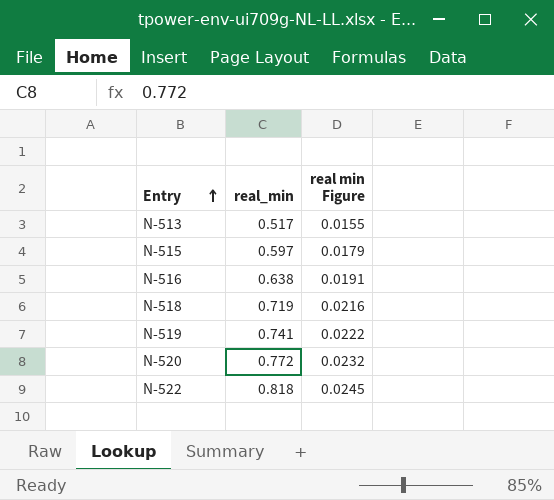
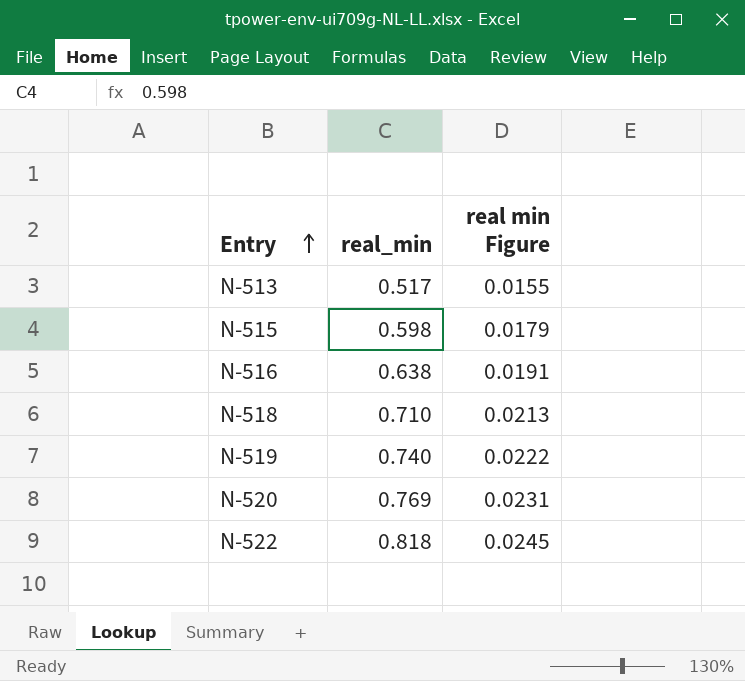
N-515 | real_min: 0.597 -> 0.598
N-518 | real_min: 0.719 -> 0.710
N-518 | real min Figure: 0.0216 -> 0.0213
N-519 | real_min: 0.741 -> 0.740
N-520 | real_min: 0.772 -> 0.769
N-520 | real min Figure: 0.0232 -> 0.0231

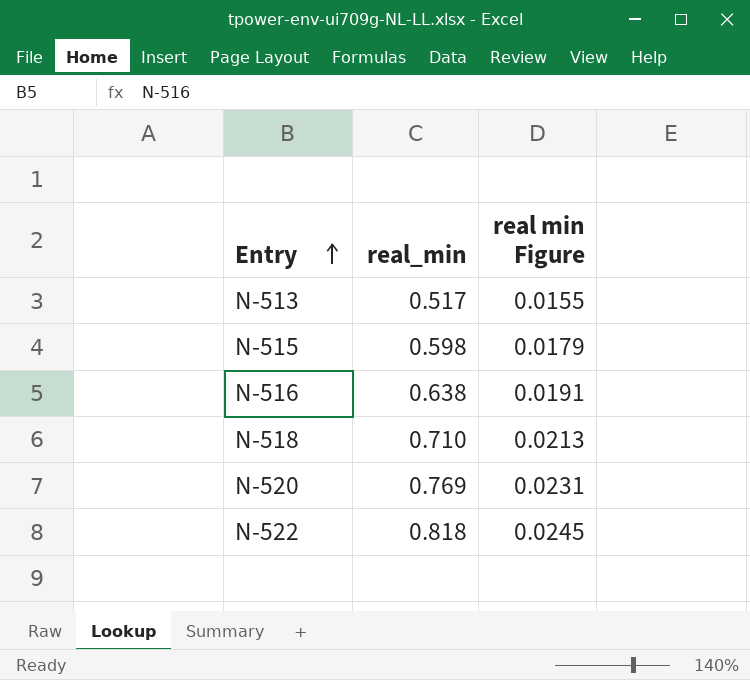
row N-519: 0.740 | 0.0222 -> none

